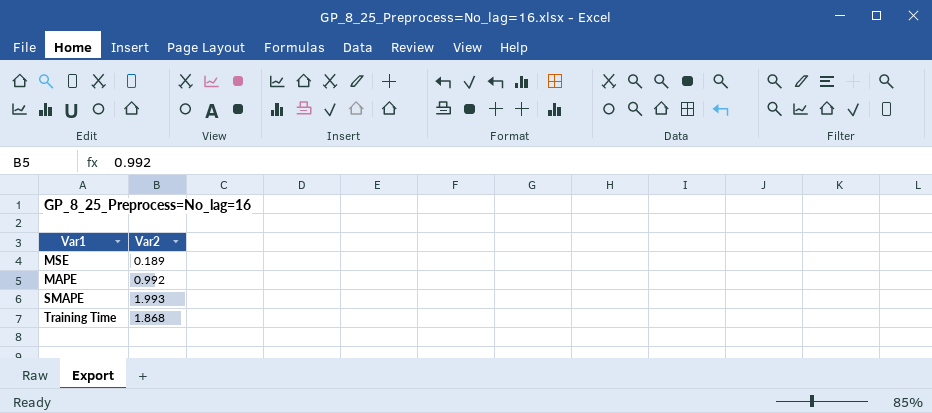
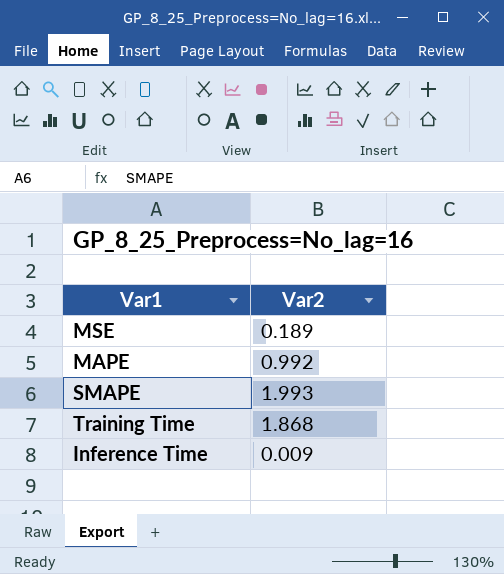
row Inference Time: none -> 0.009

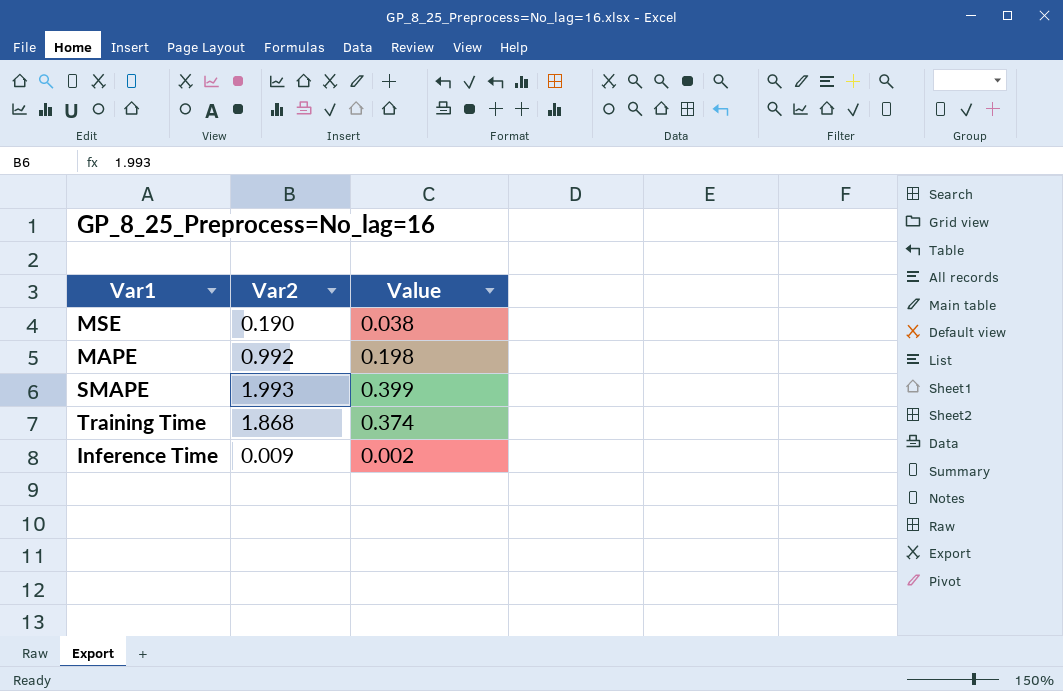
column Value | formula: none -> [Var2] * 0.2
MSE | Var2: 0.189 -> 0.190

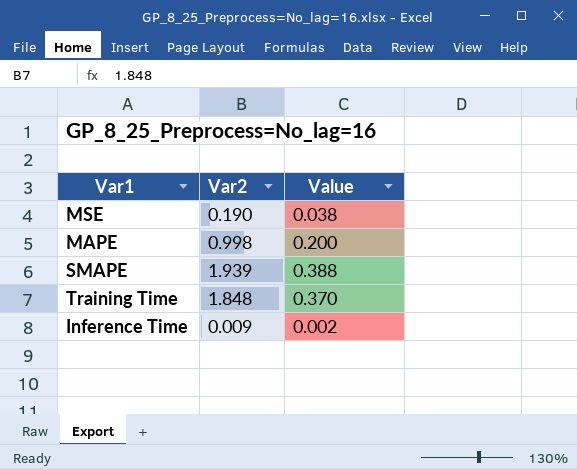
MAPE | Var2: 0.992 -> 0.998
MAPE | Value: 0.198 -> 0.200
SMAPE | Var2: 1.993 -> 1.939
SMAPE | Value: 0.399 -> 0.388
Training Time | Var2: 1.868 -> 1.848
Training Time | Value: 0.374 -> 0.370

